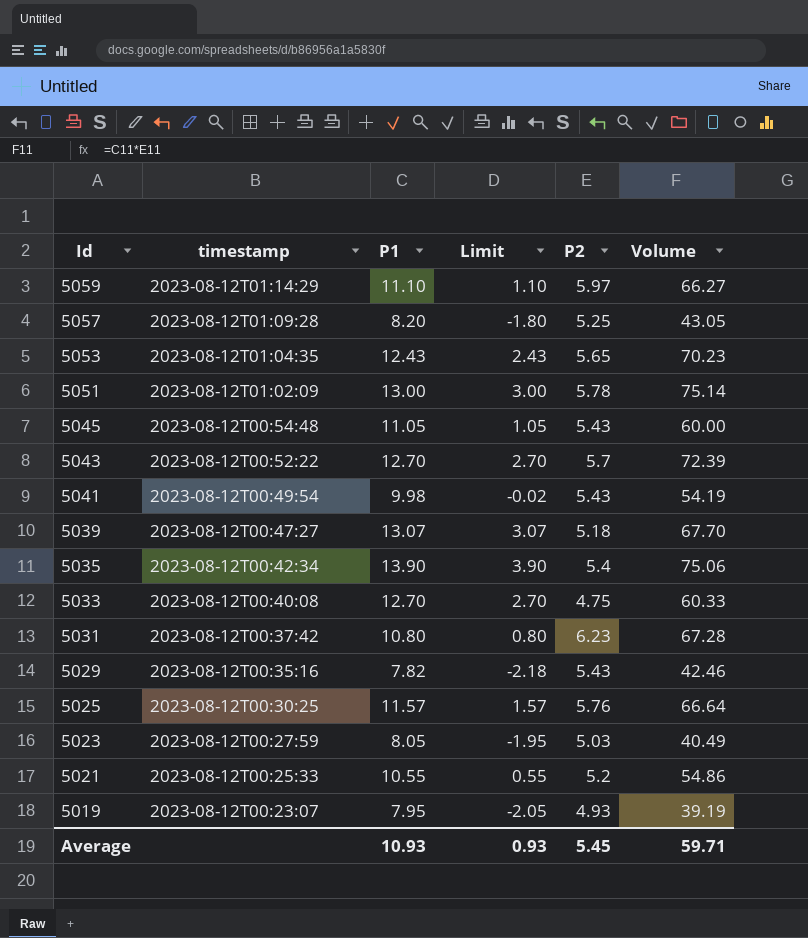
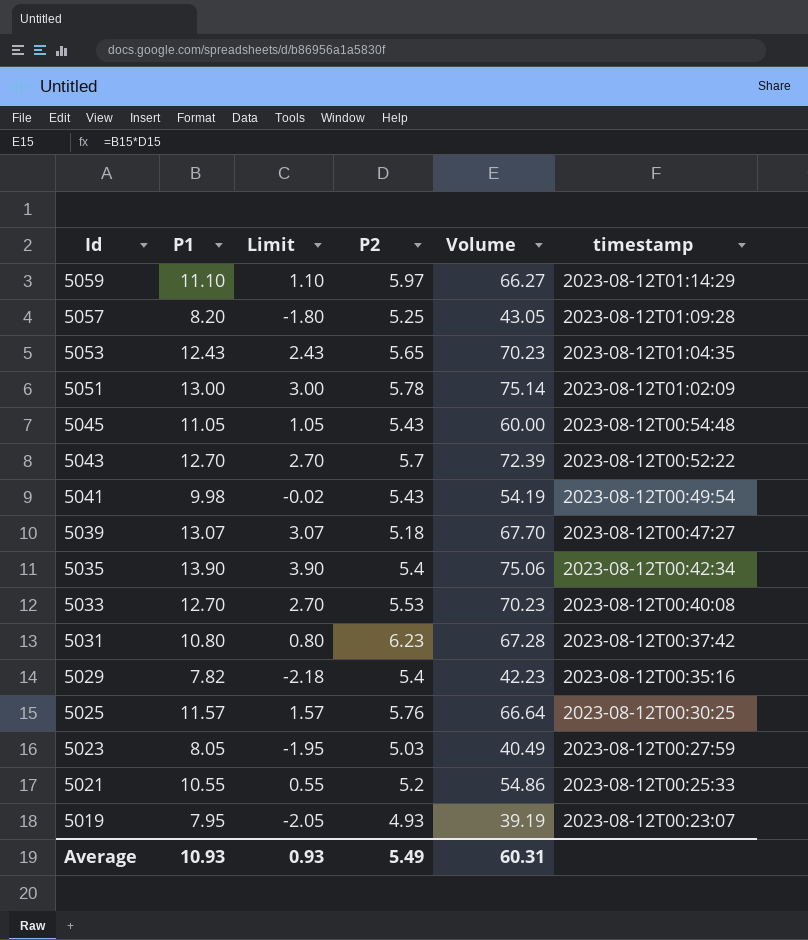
column timestamp | position: 2 -> 6
5033 | P2: 4.75 -> 5.53
5033 | Volume: 60.33 -> 70.23
5029 | P2: 5.43 -> 5.4
5029 | Volume: 42.46 -> 42.23
Average | P2: 5.45 -> 5.49
Average | Volume: 59.71 -> 60.31

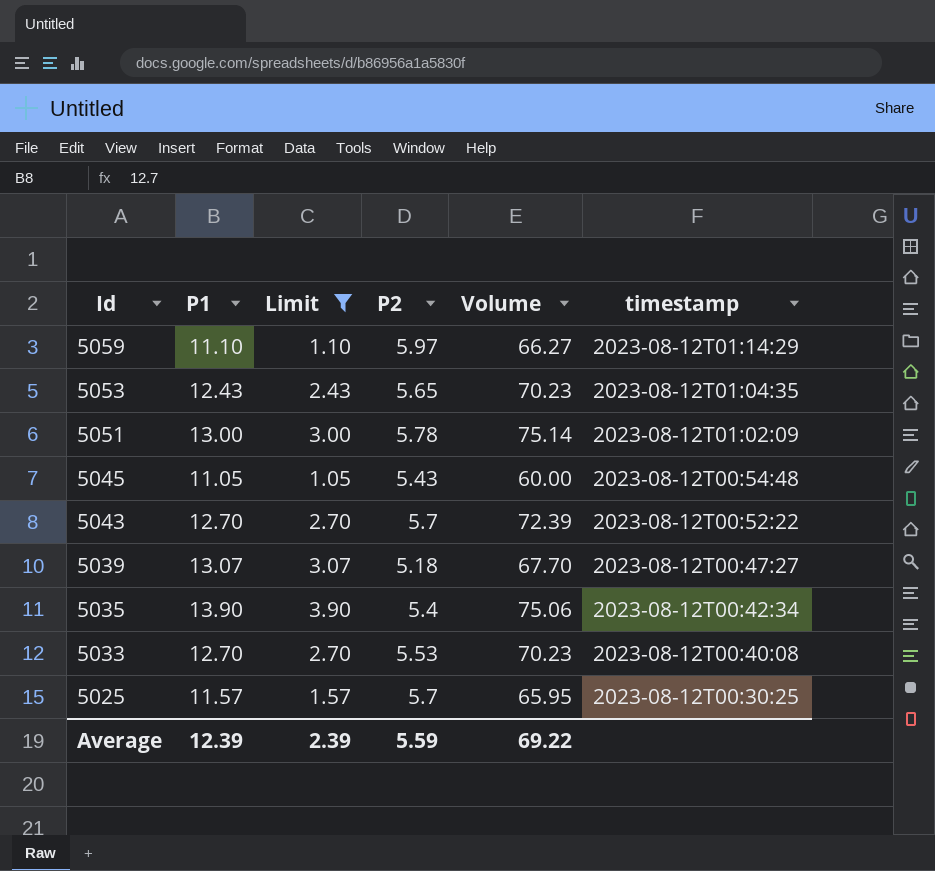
filter: none -> Limit >= 1.05
5025 | P2: 5.76 -> 5.7
5025 | Volume: 66.64 -> 65.95
Average | P1: 10.93 -> 12.39
Average | Limit: 0.93 -> 2.39
Average | P2: 5.49 -> 5.59
Average | Volume: 60.31 -> 69.22

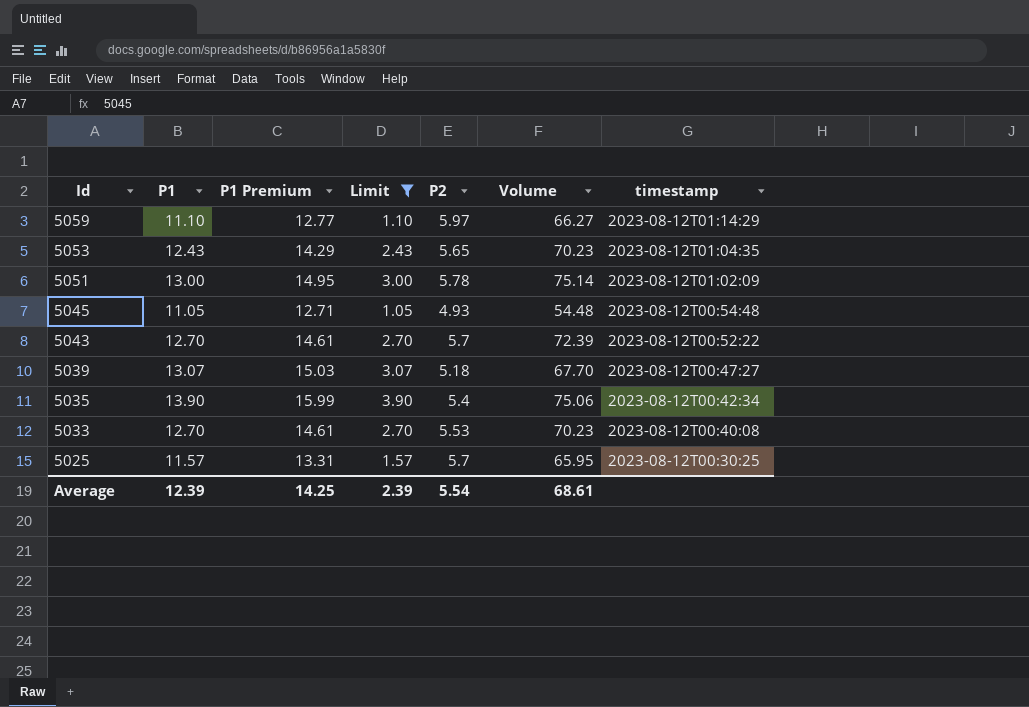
column P1 Premium | formula: none -> [P1] * 1.15
5045 | P2: 5.43 -> 4.93
5045 | Volume: 60.00 -> 54.48
Average | P2: 5.59 -> 5.54
Average | Volume: 69.22 -> 68.61

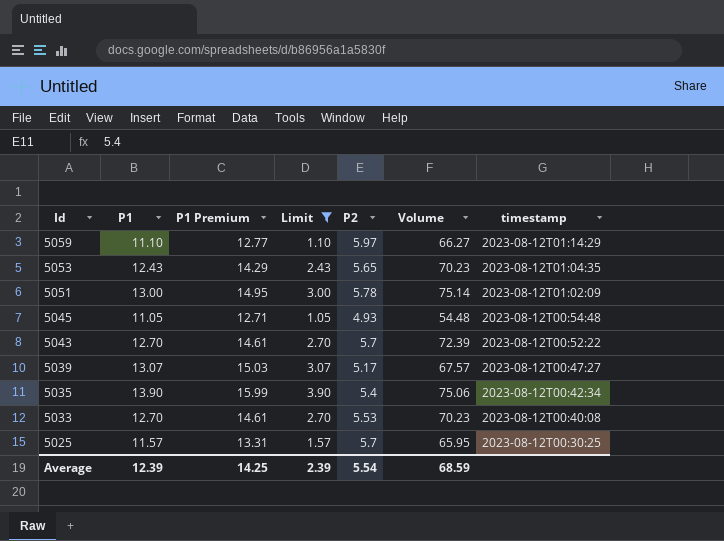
5039 | P2: 5.18 -> 5.17
5039 | Volume: 67.70 -> 67.57
Average | Volume: 68.61 -> 68.59

